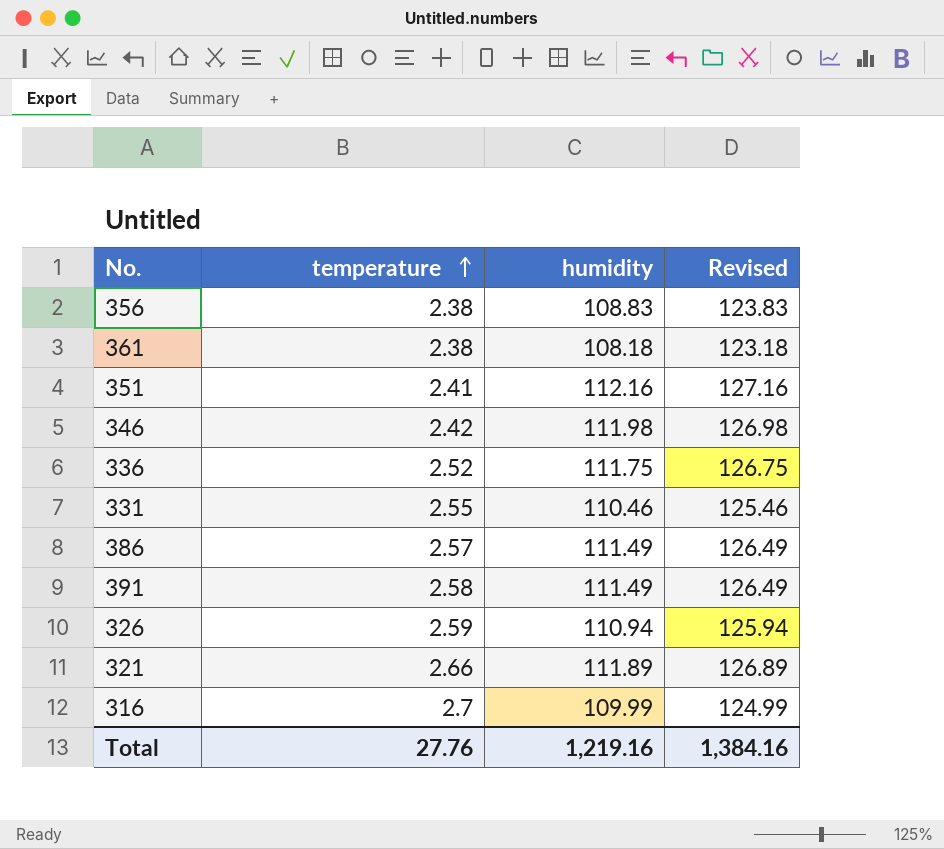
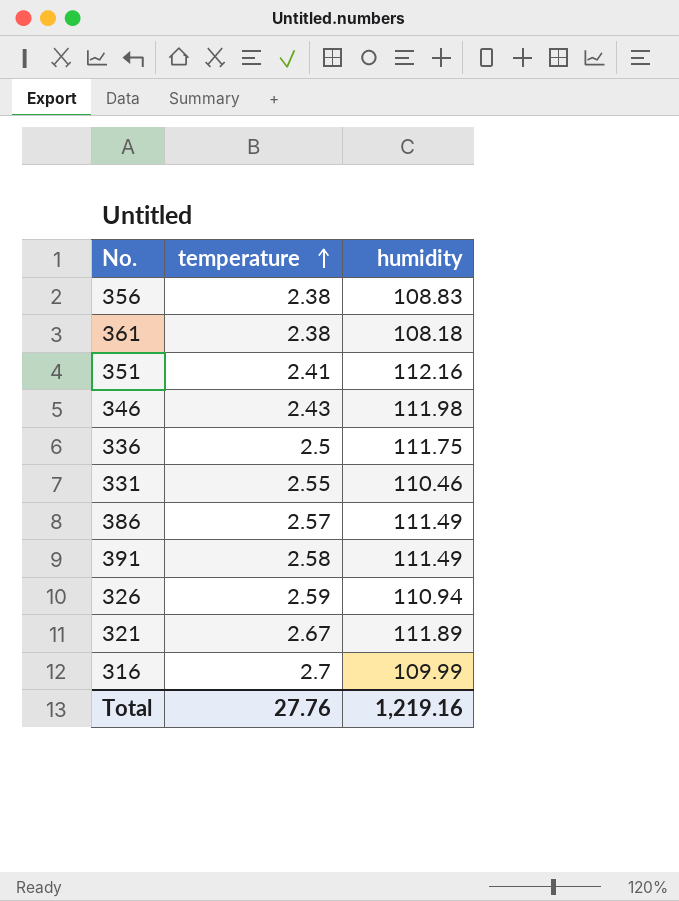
column Revised | formula: [humidity] + 15 -> none
346 | temperature: 2.42 -> 2.43
336 | temperature: 2.52 -> 2.5
321 | temperature: 2.66 -> 2.67

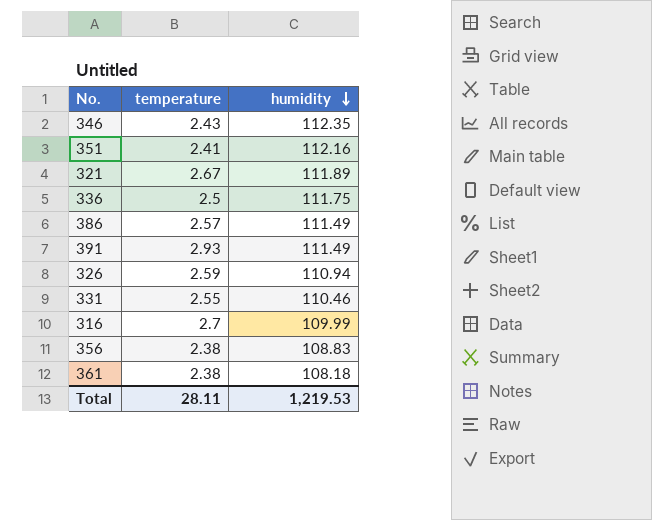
row order: temperature ascending -> humidity descending
346 | humidity: 111.98 -> 112.35
391 | temperature: 2.58 -> 2.93
Total | temperature: 27.76 -> 28.11
Total | humidity: 1,219.16 -> 1,219.53

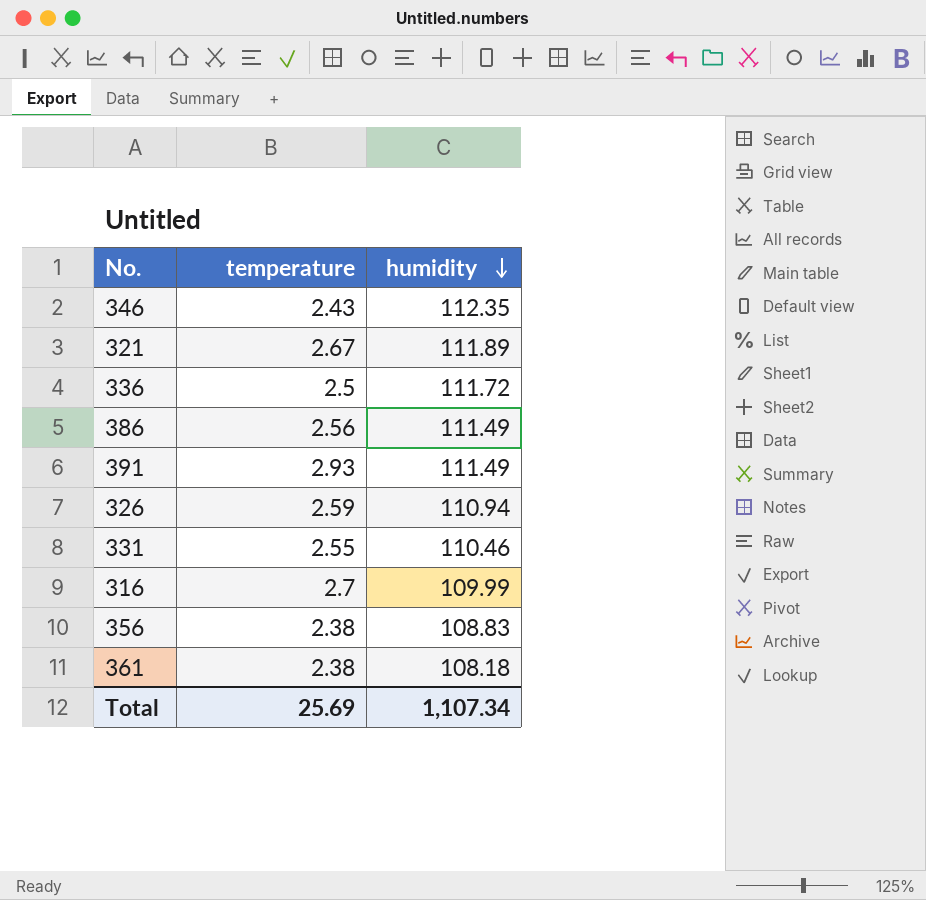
row 351: 2.41 | 112.16 -> none
336 | humidity: 111.75 -> 111.72
386 | temperature: 2.57 -> 2.56
Total | temperature: 28.11 -> 25.69
Total | humidity: 1,219.53 -> 1,107.34

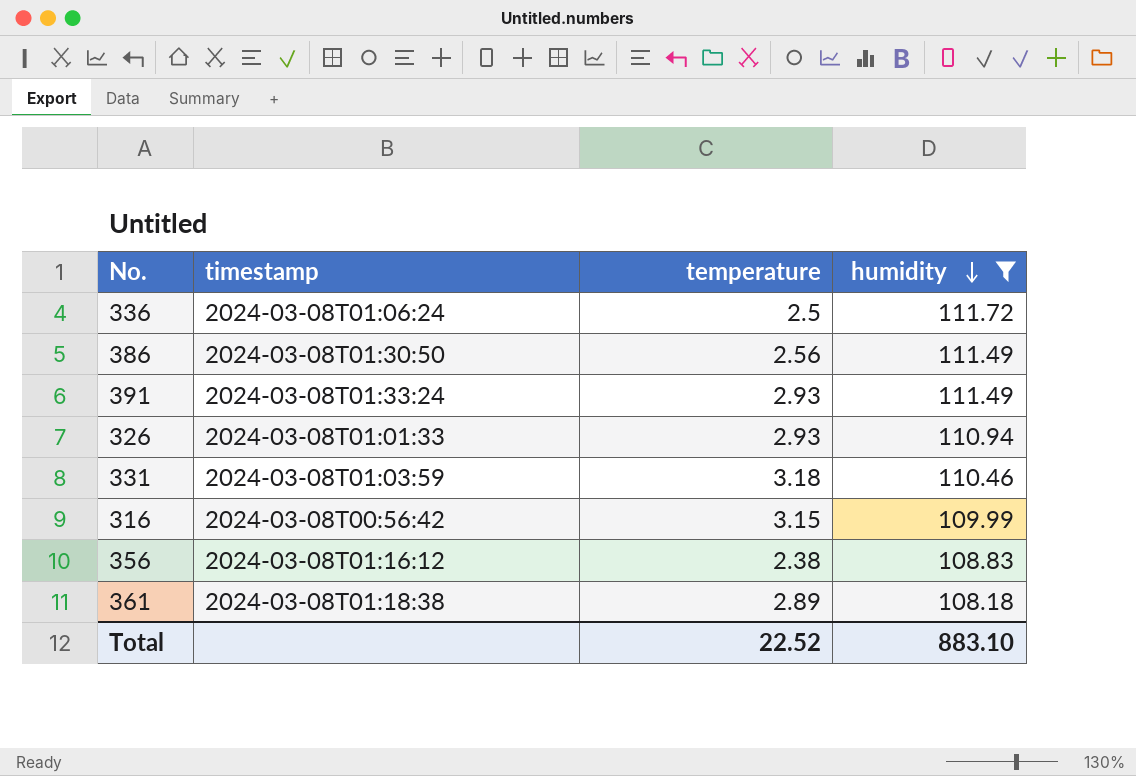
filter: none -> humidity <= 111.72
column timestamp | position: none -> 2
326 | temperature: 2.59 -> 2.93
331 | temperature: 2.55 -> 3.18
316 | temperature: 2.7 -> 3.15
361 | temperature: 2.38 -> 2.89
Total | temperature: 25.69 -> 22.52
Total | humidity: 1,107.34 -> 883.10

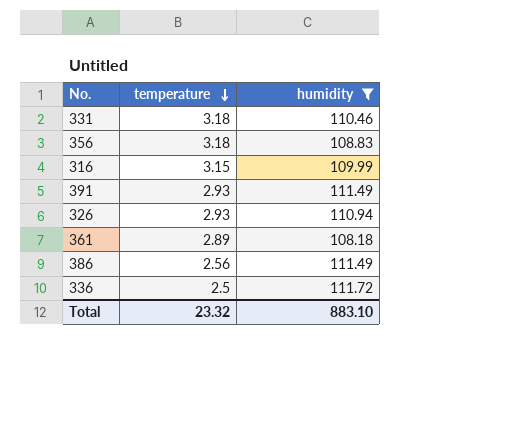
row order: humidity descending -> temperature descending
column timestamp | position: 2 -> none
356 | temperature: 2.38 -> 3.18
Total | temperature: 22.52 -> 23.32

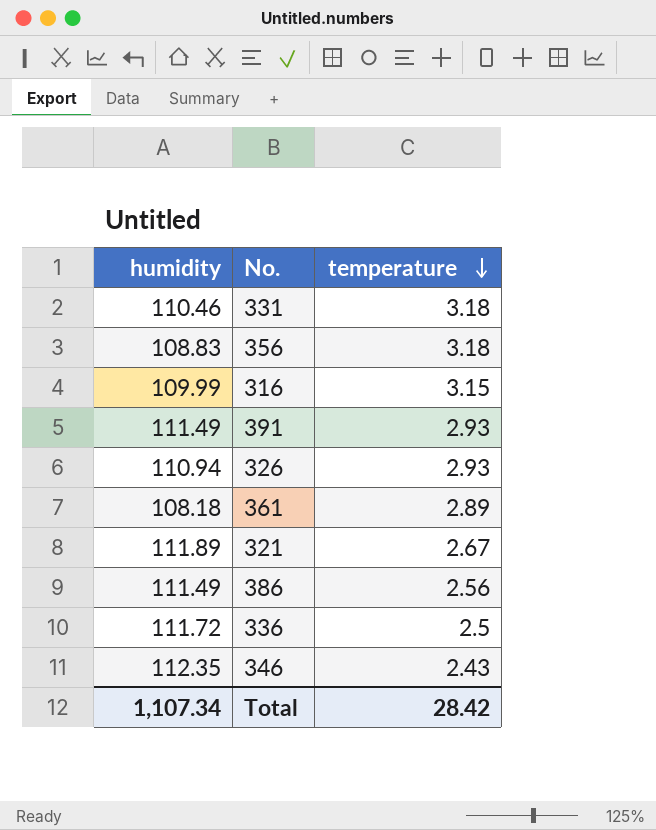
filter: humidity <= 111.72 -> none
column humidity | position: 3 -> 1
Total | humidity: 883.10 -> 1,107.34
Total | temperature: 23.32 -> 28.42

